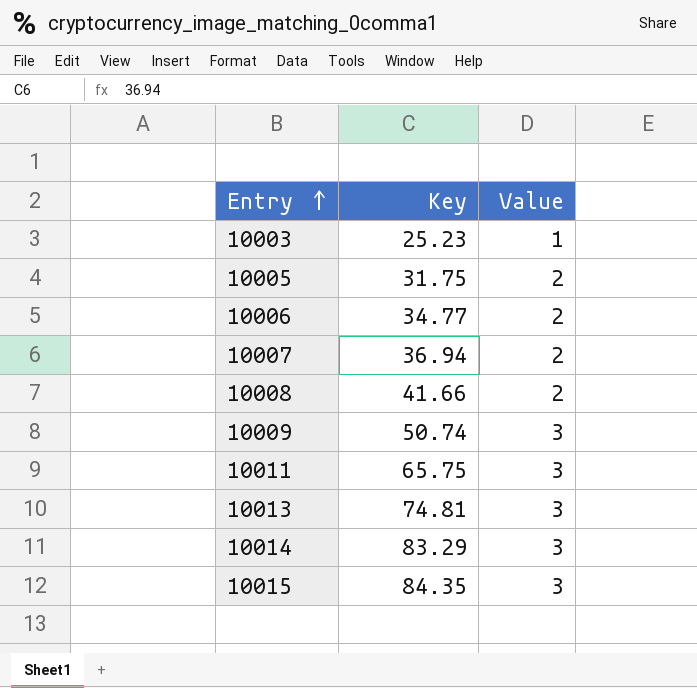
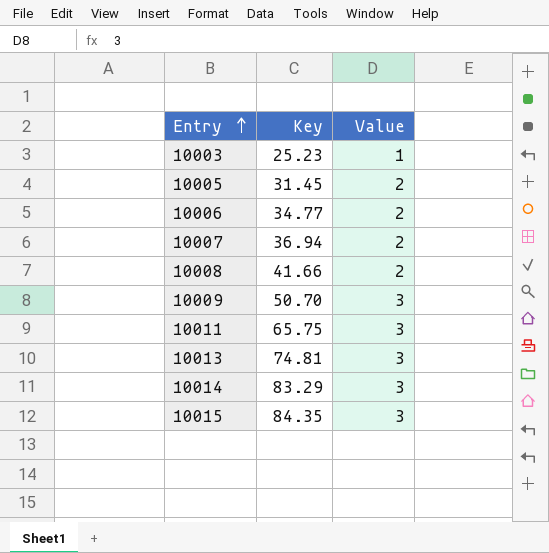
10005 | Key: 31.75 -> 31.45
10009 | Key: 50.74 -> 50.70

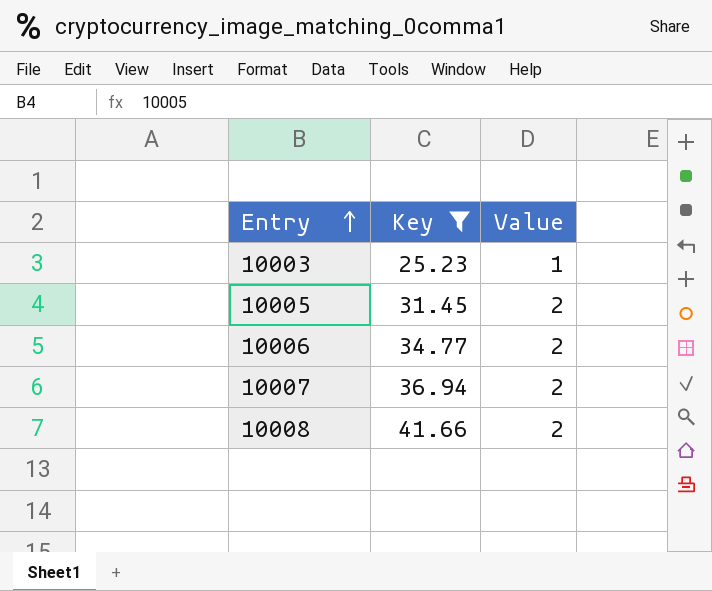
filter: none -> Key <= 41.66

